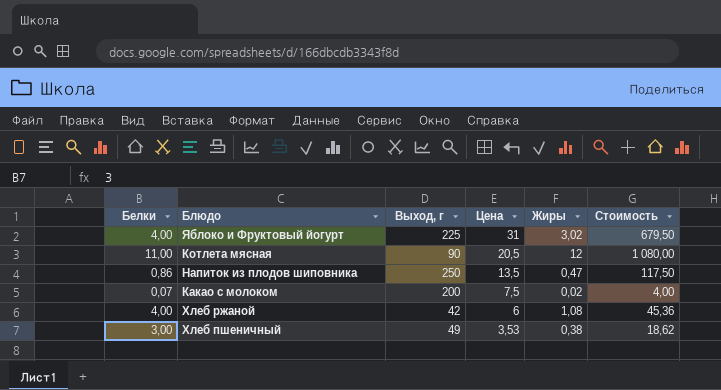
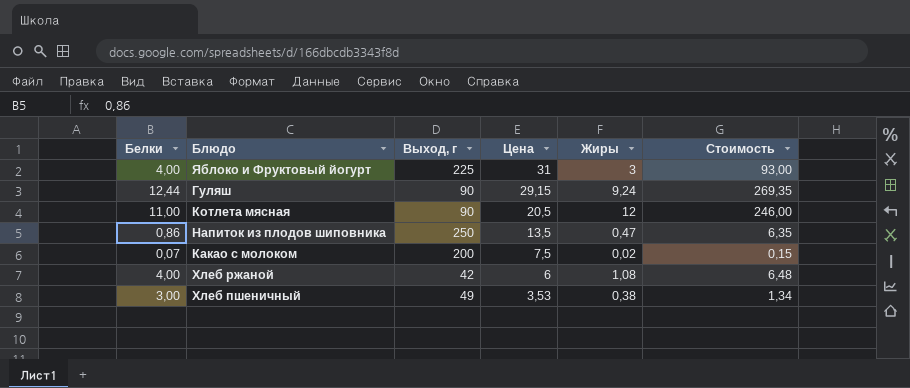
column Стоимость | formula: [Выход, г] * [Жиры] -> [Цена] * [Жиры]
Яблоко и Фруктовый йогурт | Жиры: 3,02 -> 3
row Гуляш: none -> 12,44 | 90 | 29,15 | 9,24 | 269,35

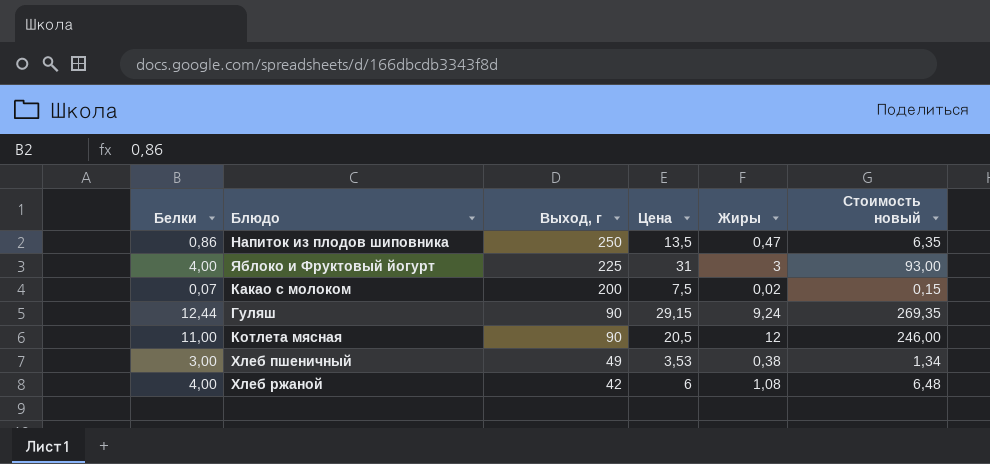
row order: Цена descending -> Выход, г descending
column name: Стоимость -> Стоимость новый

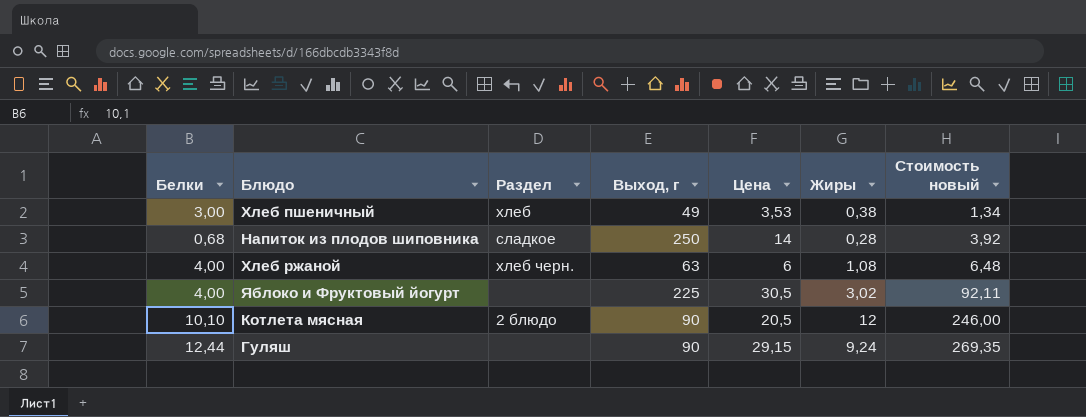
row order: Выход, г descending -> Стоимость новый ascending
column Раздел | position: none -> 3
row Какао с молоком: 0,07 | 200 | 7,5 | 0,02 | 0,15 -> none
Напиток из плодов шиповника | Белки: 0,86 -> 0,68
Напиток из плодов шиповника | Цена: 13,5 -> 14
Напиток из плодов шиповника | Жиры: 0,47 -> 0,28
Напиток из плодов шиповника | Стоимость новый: 6,35 -> 3,92
Хлеб ржаной | Выход, г: 42 -> 63
Яблоко и Фруктовый йогурт | Цена: 31 -> 30,5
Яблоко и Фруктовый йогурт | Жиры: 3 -> 3,02
Яблоко и Фруктовый йогурт | Стоимость новый: 93,00 -> 92,11
Котлета мясная | Белки: 11,00 -> 10,10

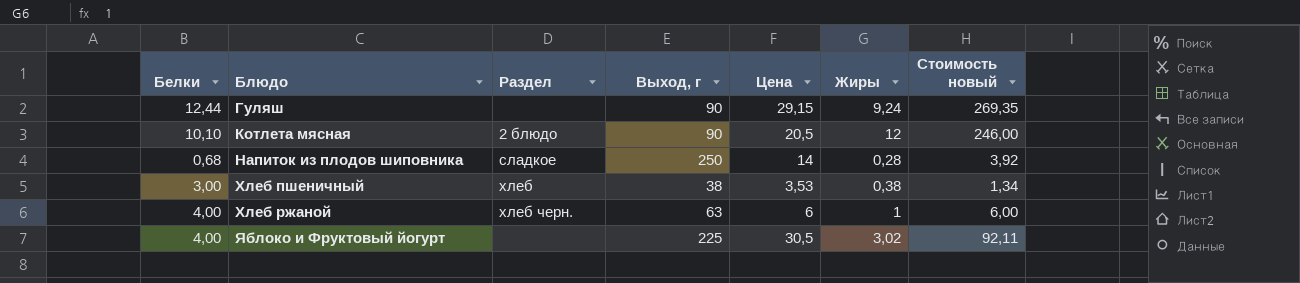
row order: Стоимость новый ascending -> Блюдо ascending
Хлеб пшеничный | Выход, г: 49 -> 38
Хлеб ржаной | Жиры: 1,08 -> 1
Хлеб ржаной | Стоимость новый: 6,48 -> 6,00

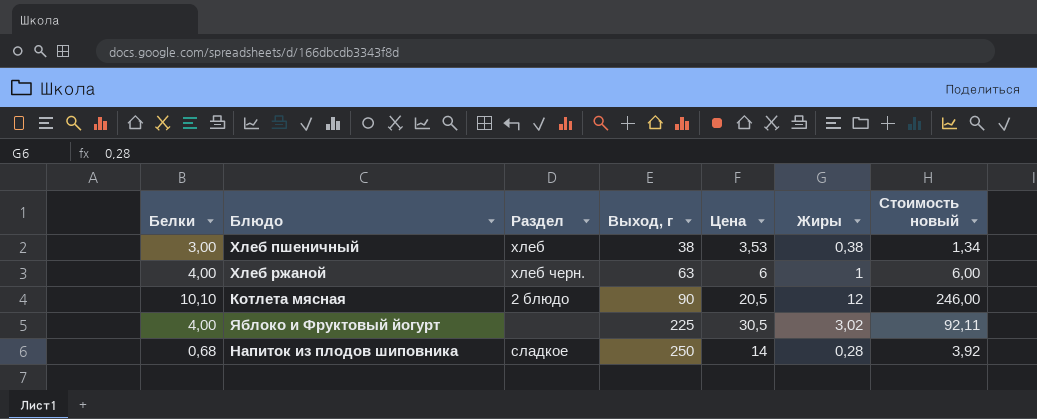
row order: Блюдо ascending -> Выход, г ascending
row Гуляш: 12,44 | none | 90 | 29,15 | 9,24 | 269,35 -> none

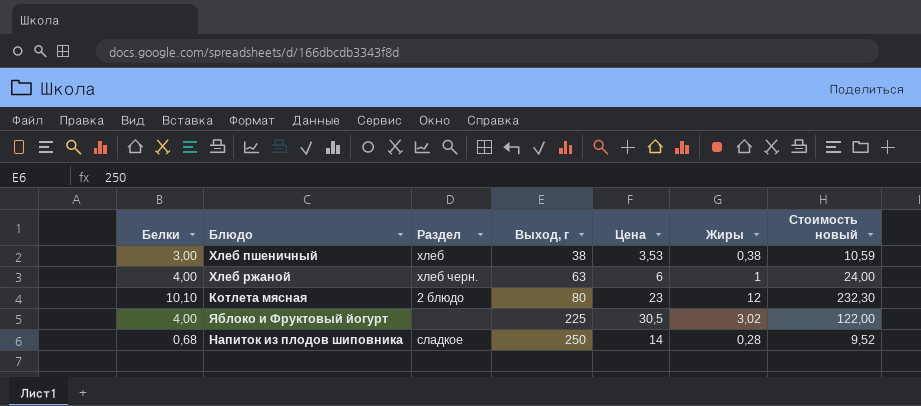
column Стоимость новый | formula: [Цена] * [Жиры] -> [Белки] * [Цена]
Котлета мясная | Выход, г: 90 -> 80
Котлета мясная | Цена: 20,5 -> 23

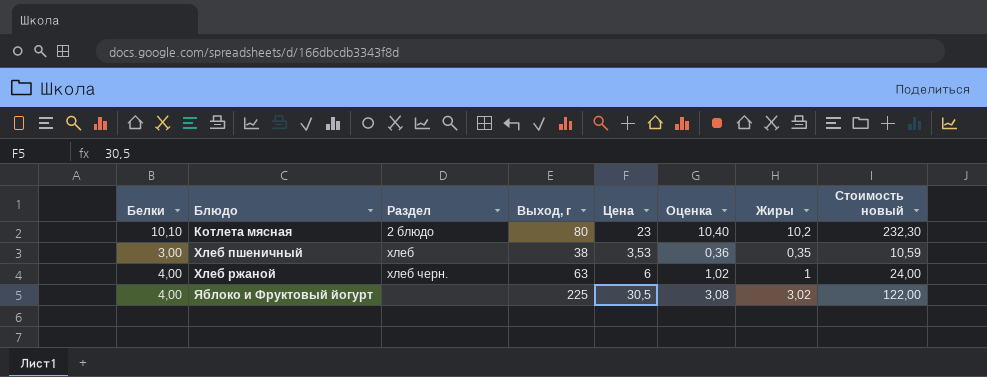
row order: Выход, г ascending -> Блюдо ascending
column Оценка | formula: none -> [Жиры] * 1,02
row Напиток из плодов шиповника: 0,68 | сладкое | 250 | 14 | 0,28 | 9,52 -> none
Котлета мясная | Жиры: 12 -> 10,2
Хлеб пшеничный | Жиры: 0,38 -> 0,35

